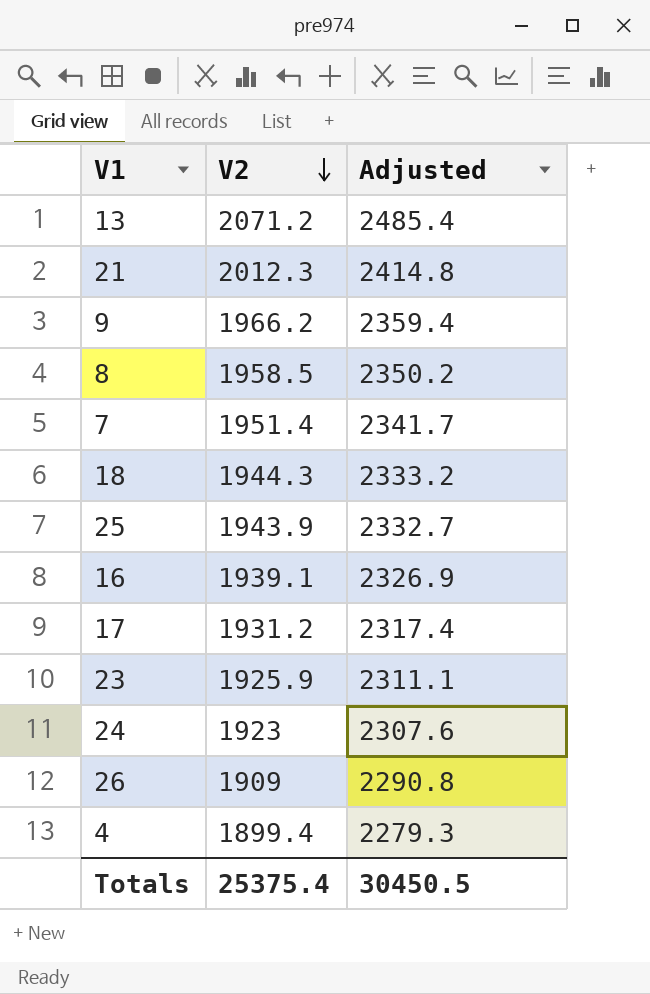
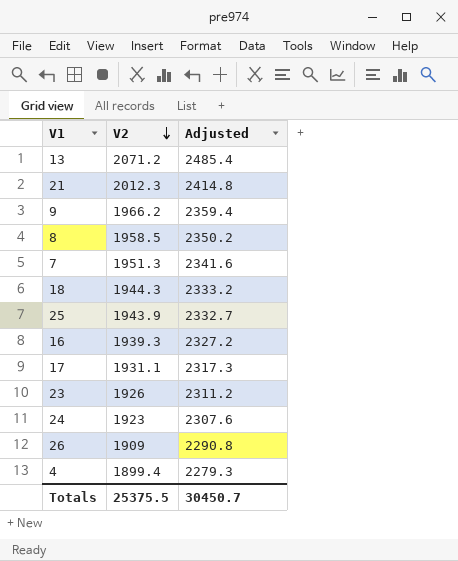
7 | V2: 1951.4 -> 1951.3
7 | Adjusted: 2341.7 -> 2341.6
16 | V2: 1939.1 -> 1939.3
16 | Adjusted: 2326.9 -> 2327.2
17 | V2: 1931.2 -> 1931.1
17 | Adjusted: 2317.4 -> 2317.3
23 | V2: 1925.9 -> 1926
23 | Adjusted: 2311.1 -> 2311.2
Totals | V2: 25375.4 -> 25375.5
Totals | Adjusted: 30450.5 -> 30450.7

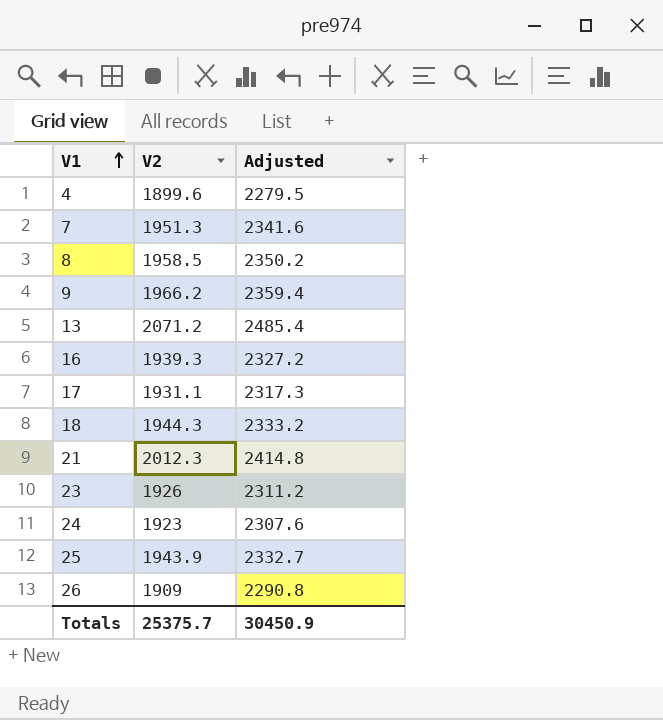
row order: V2 descending -> V1 ascending
4 | V2: 1899.4 -> 1899.6
4 | Adjusted: 2279.3 -> 2279.5
Totals | V2: 25375.5 -> 25375.7
Totals | Adjusted: 30450.7 -> 30450.9

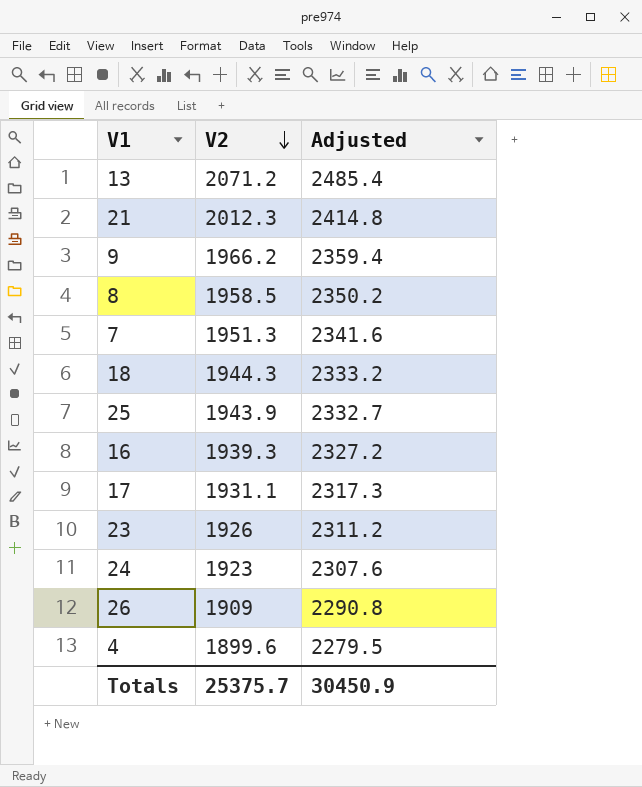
row order: V1 ascending -> V2 descending

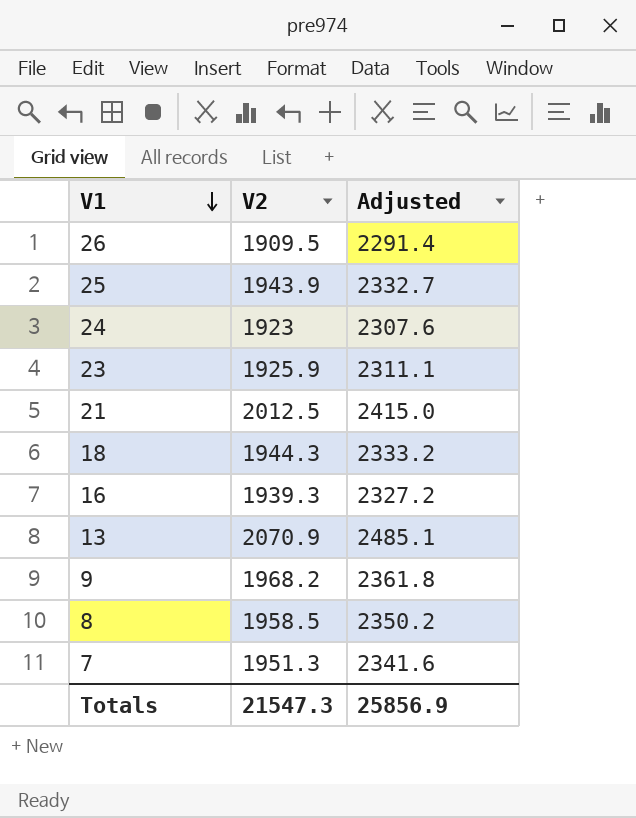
row order: V2 descending -> V1 descending
row 17: 1931.1 | 2317.3 -> none
row 4: 1899.6 | 2279.5 -> none
26 | V2: 1909 -> 1909.5
26 | Adjusted: 2290.8 -> 2291.4
23 | V2: 1926 -> 1925.9
23 | Adjusted: 2311.2 -> 2311.1
21 | V2: 2012.3 -> 2012.5
21 | Adjusted: 2414.8 -> 2415.0
13 | V2: 2071.2 -> 2070.9
13 | Adjusted: 2485.4 -> 2485.1
9 | V2: 1966.2 -> 1968.2
9 | Adjusted: 2359.4 -> 2361.8
Totals | V2: 25375.7 -> 21547.3
Totals | Adjusted: 30450.9 -> 25856.9

